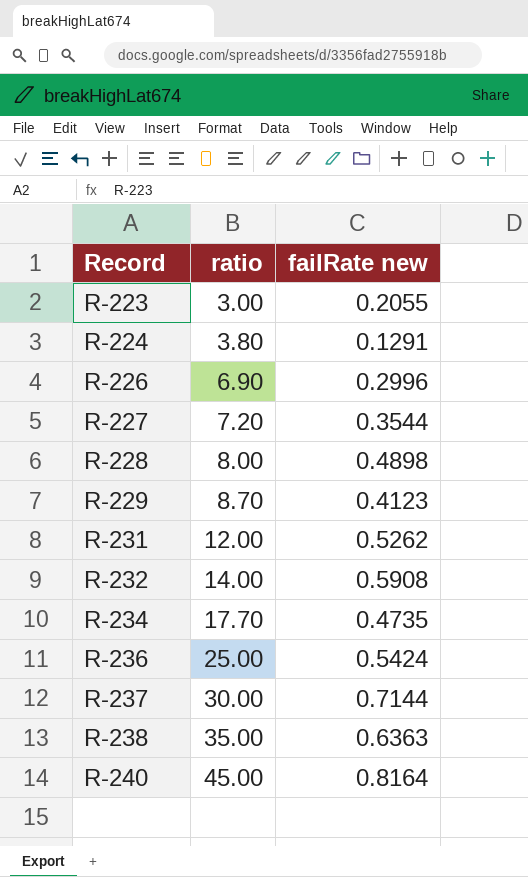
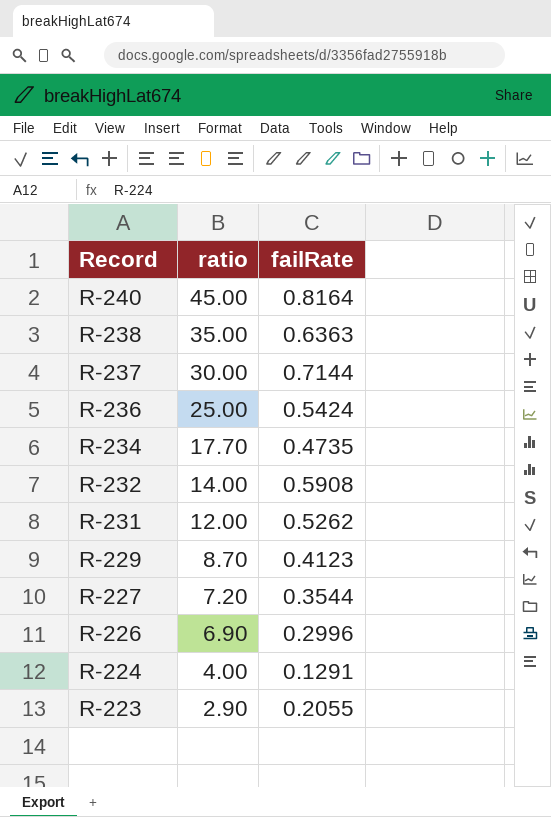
row order: Record ascending -> Record descending
column name: failRate new -> failRate
row R-228: 8.00 | 0.4898 -> none
R-224 | ratio: 3.80 -> 4.00
R-223 | ratio: 3.00 -> 2.90

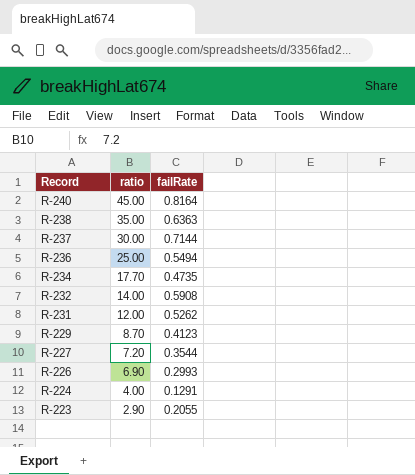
R-236 | failRate: 0.5424 -> 0.5494
R-226 | failRate: 0.2996 -> 0.2993

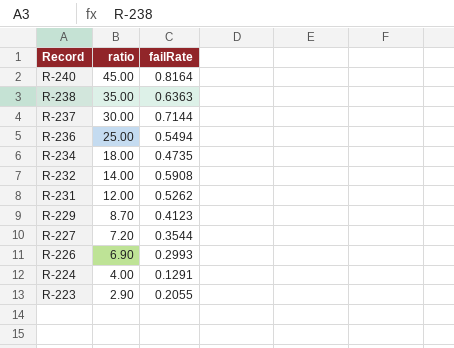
R-234 | ratio: 17.70 -> 18.00

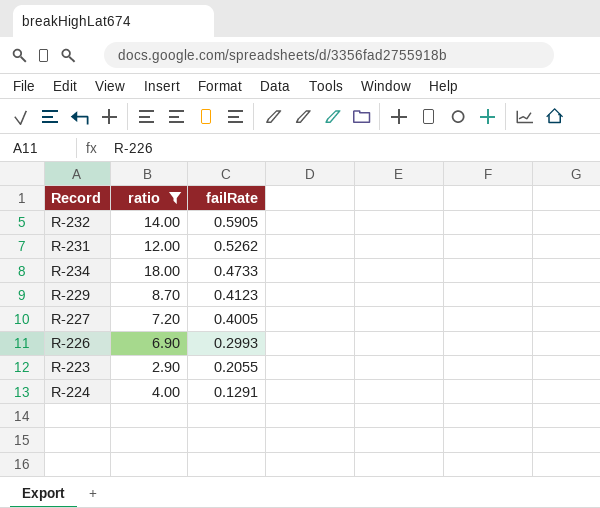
filter: none -> ratio <= 18.00
row order: Record descending -> failRate descending
R-232 | failRate: 0.5908 -> 0.5905
R-234 | failRate: 0.4735 -> 0.4733
R-227 | failRate: 0.3544 -> 0.4005

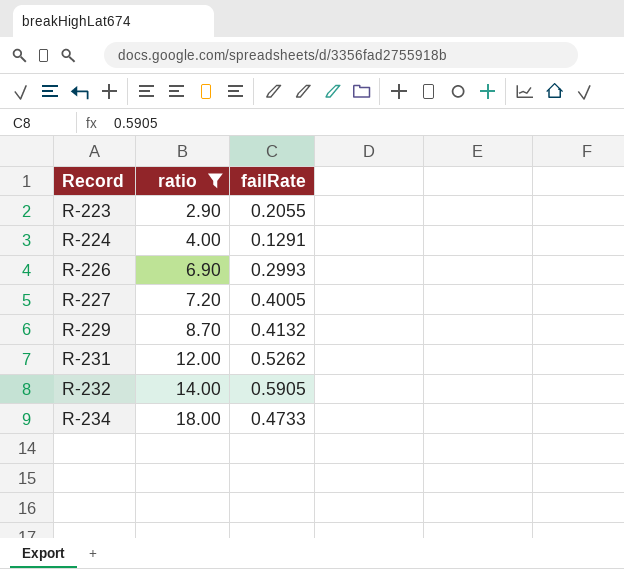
row order: failRate descending -> Record ascending
R-229 | failRate: 0.4123 -> 0.4132

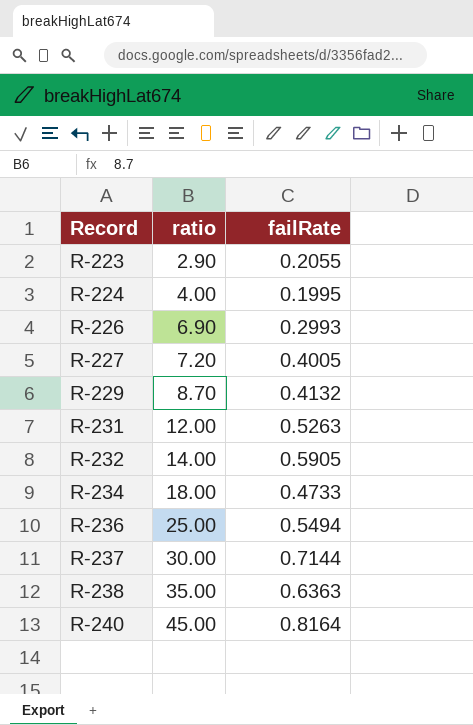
filter: ratio <= 18.00 -> none
R-224 | failRate: 0.1291 -> 0.1995
R-231 | failRate: 0.5262 -> 0.5263

